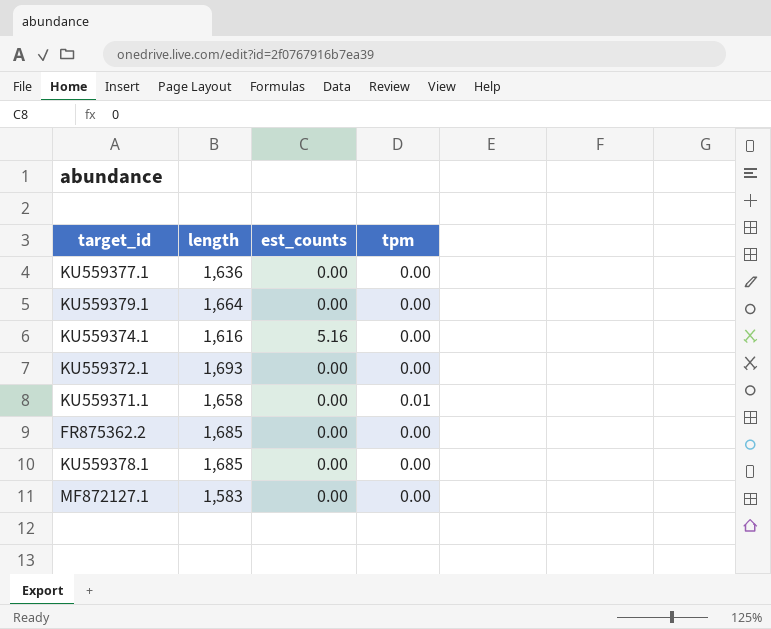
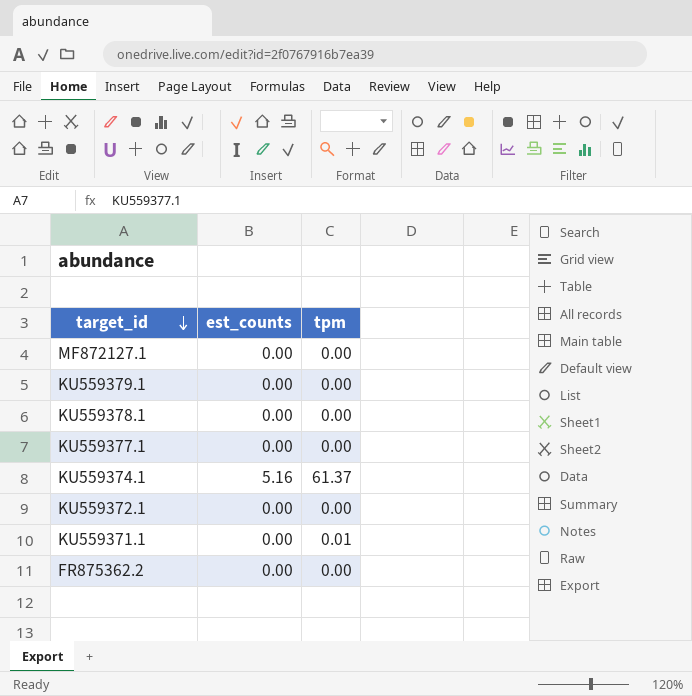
row order: none -> target_id descending
column length | position: 2 -> none
KU559374.1 | tpm: 0.00 -> 61.37

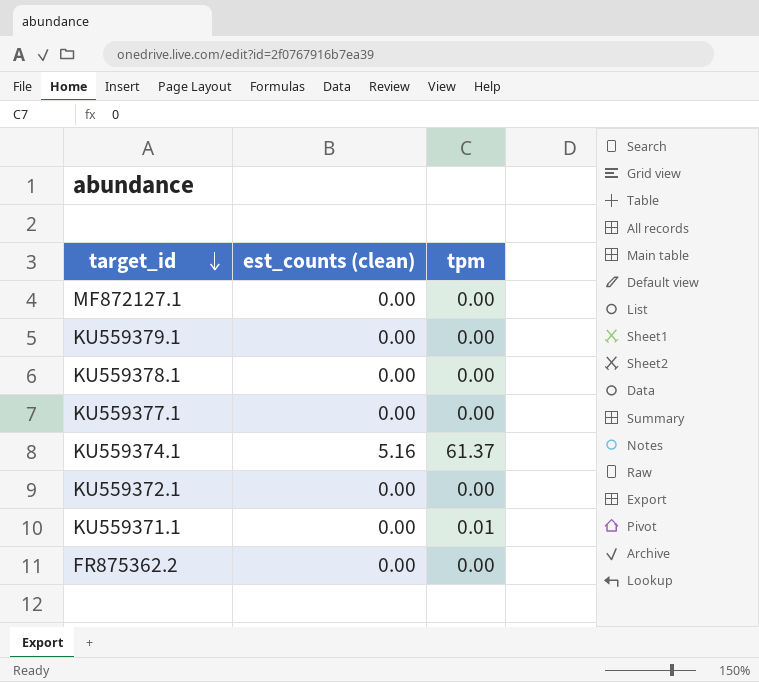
column name: est_counts -> est_counts (clean)

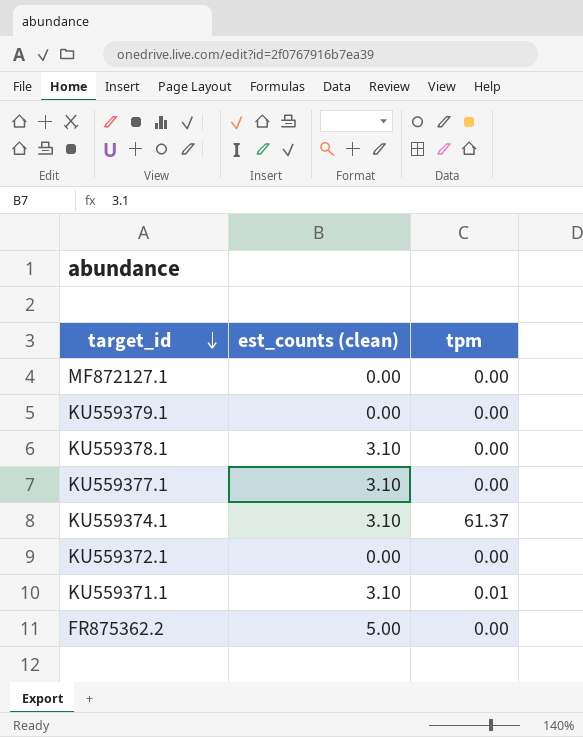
KU559378.1 | est_counts (clean): 0.00 -> 3.10
KU559377.1 | est_counts (clean): 0.00 -> 3.10
KU559374.1 | est_counts (clean): 5.16 -> 3.10
KU559371.1 | est_counts (clean): 0.00 -> 3.10
FR875362.2 | est_counts (clean): 0.00 -> 5.00

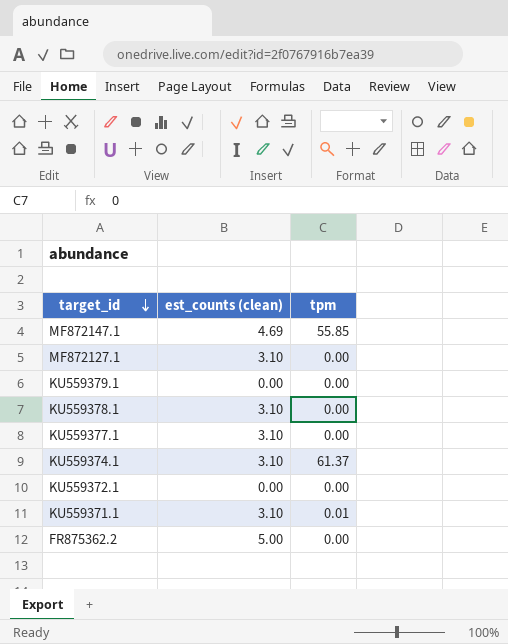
row MF872147.1: none -> 4.69 | 55.85
MF872127.1 | est_counts (clean): 0.00 -> 3.10

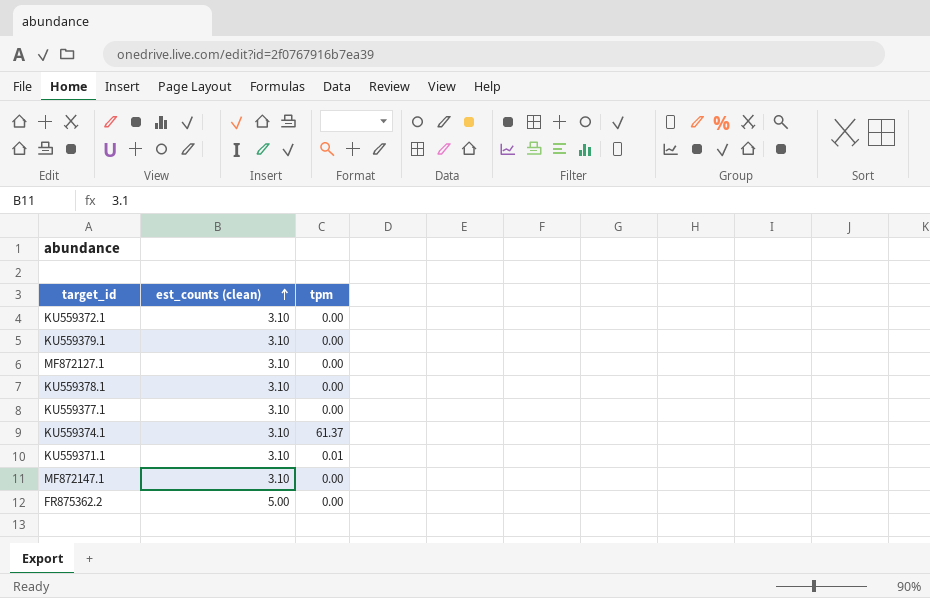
row order: target_id descending -> est_counts (clean) ascending
KU559372.1 | est_counts (clean): 0.00 -> 3.10
KU559379.1 | est_counts (clean): 0.00 -> 3.10
MF872147.1 | est_counts (clean): 4.69 -> 3.10
MF872147.1 | tpm: 55.85 -> 0.00

